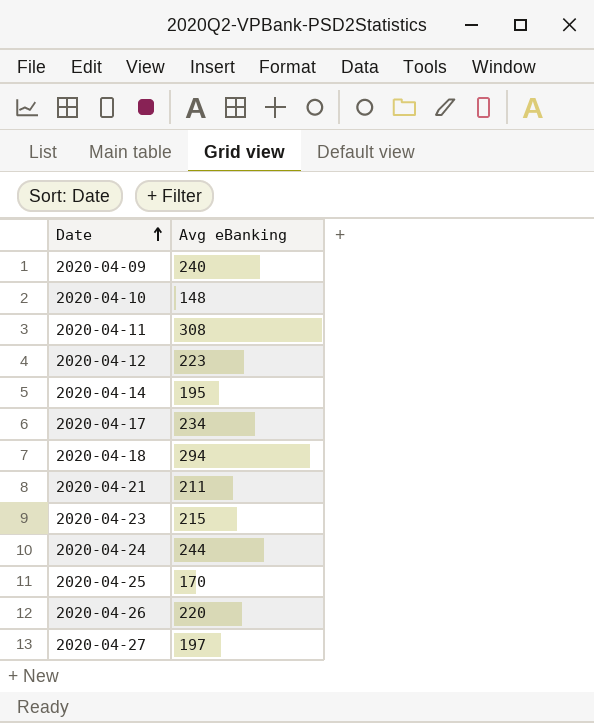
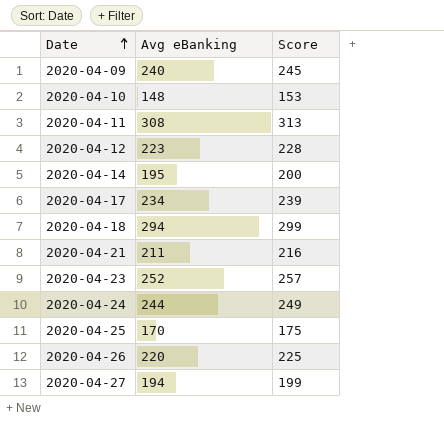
column Score | formula: none -> [Avg eBanking] + 5
2020-04-23 | Avg eBanking: 215 -> 252
2020-04-27 | Avg eBanking: 197 -> 194

